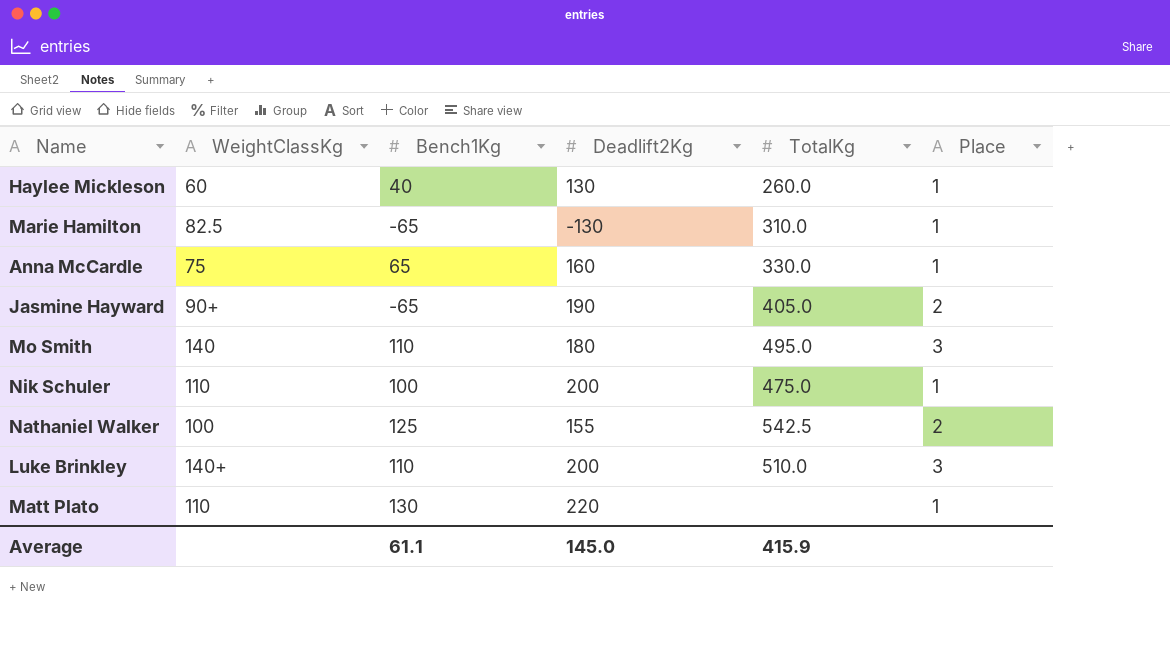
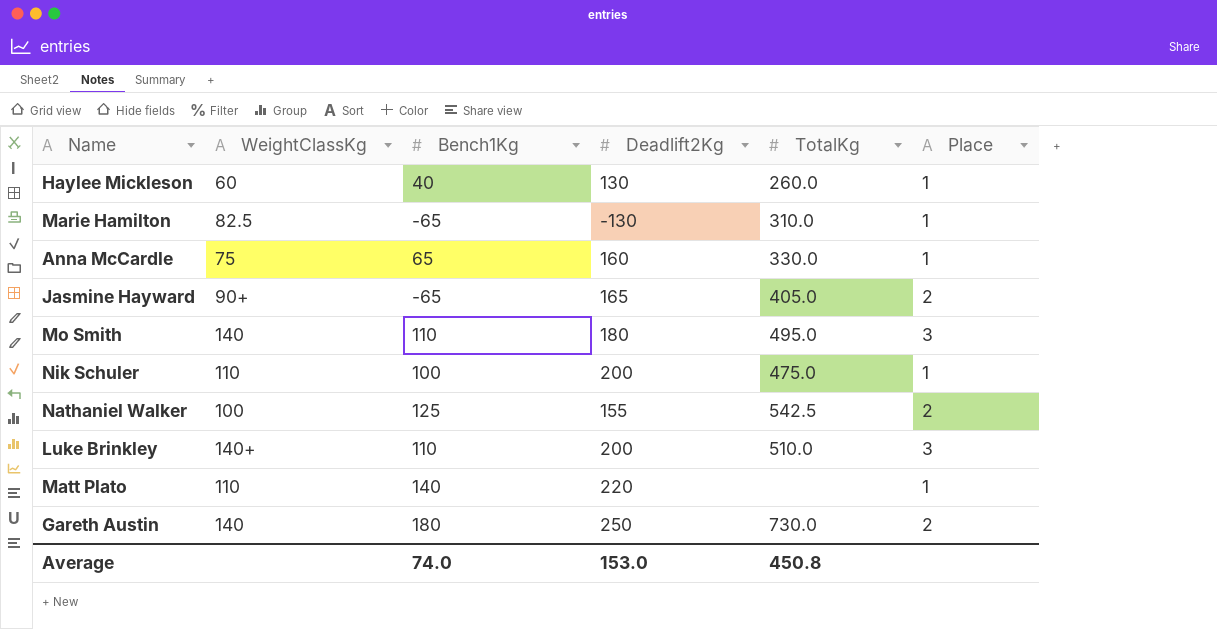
Jasmine Hayward | Deadlift2Kg: 190 -> 165
Matt Plato | Bench1Kg: 130 -> 140
row Gareth Austin: none -> 140 | 180 | 250 | 730.0 | 2
Average | Bench1Kg: 61.1 -> 74.0
Average | Deadlift2Kg: 145.0 -> 153.0
Average | TotalKg: 415.9 -> 450.8

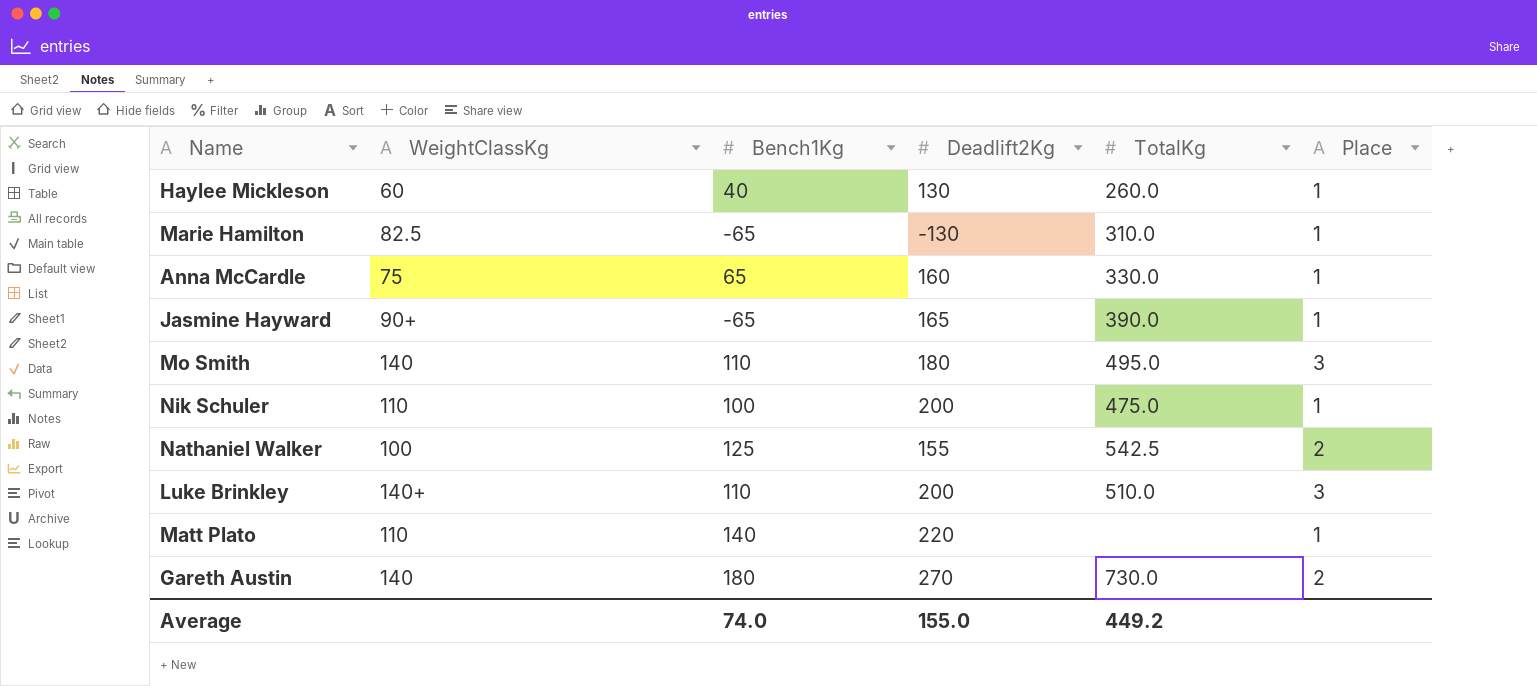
Jasmine Hayward | TotalKg: 405.0 -> 390.0
Jasmine Hayward | Place: 2 -> 1
Gareth Austin | Deadlift2Kg: 250 -> 270
Average | Deadlift2Kg: 153.0 -> 155.0
Average | TotalKg: 450.8 -> 449.2

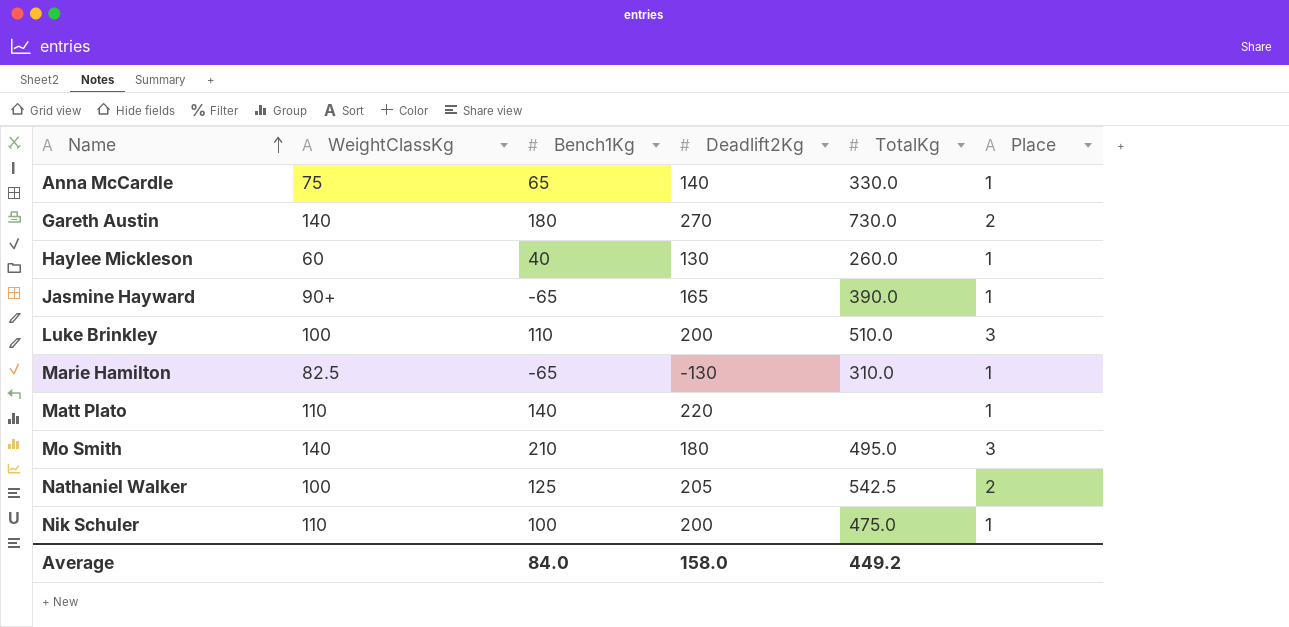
row order: none -> Name ascending
Anna McCardle | Deadlift2Kg: 160 -> 140
Luke Brinkley | WeightClassKg: 140+ -> 100
Mo Smith | Bench1Kg: 110 -> 210
Nathaniel Walker | Deadlift2Kg: 155 -> 205
Average | Bench1Kg: 74.0 -> 84.0
Average | Deadlift2Kg: 155.0 -> 158.0

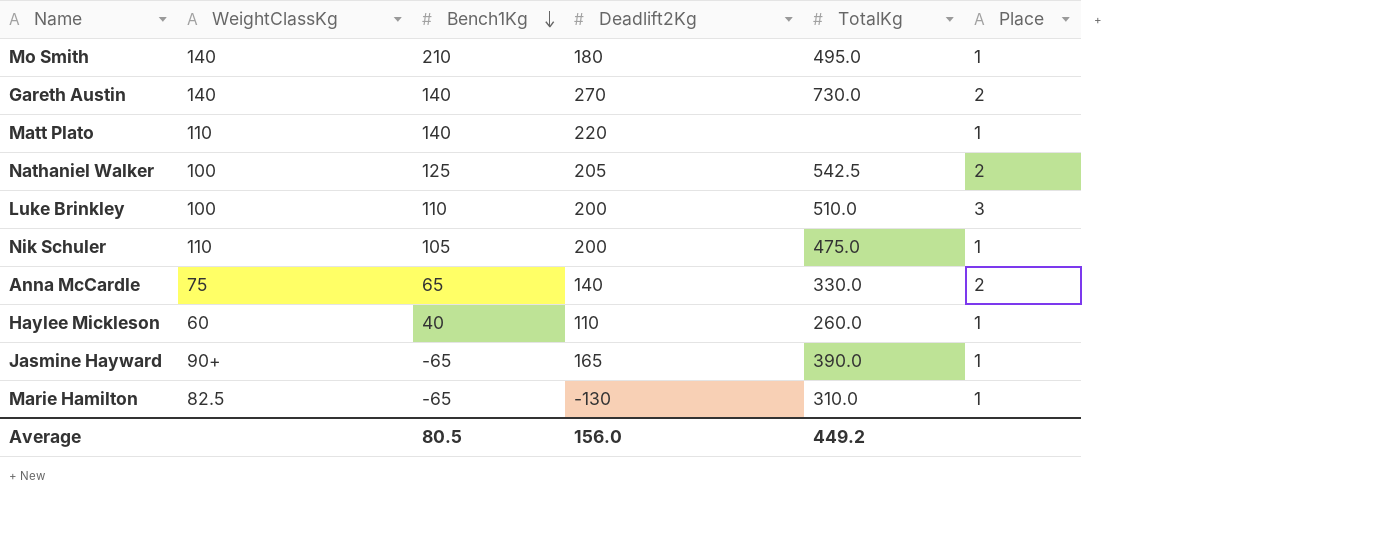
row order: Name ascending -> Bench1Kg descending
Mo Smith | Place: 3 -> 1
Gareth Austin | Bench1Kg: 180 -> 140
Nik Schuler | Bench1Kg: 100 -> 105
Anna McCardle | Place: 1 -> 2
Haylee Mickleson | Deadlift2Kg: 130 -> 110
Average | Bench1Kg: 84.0 -> 80.5
Average | Deadlift2Kg: 158.0 -> 156.0

